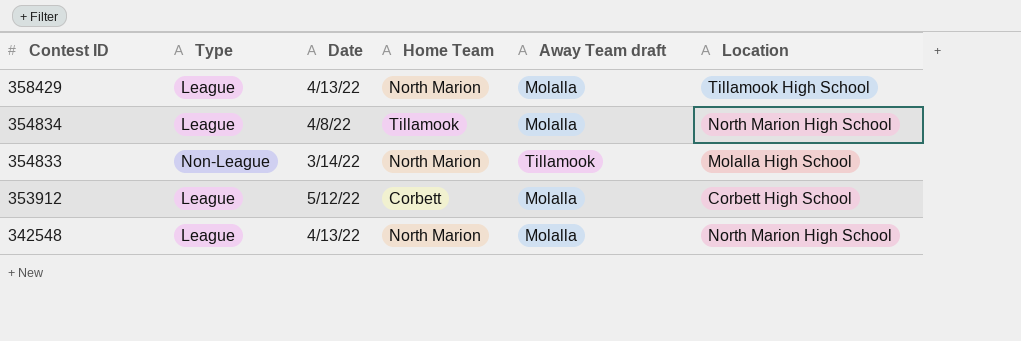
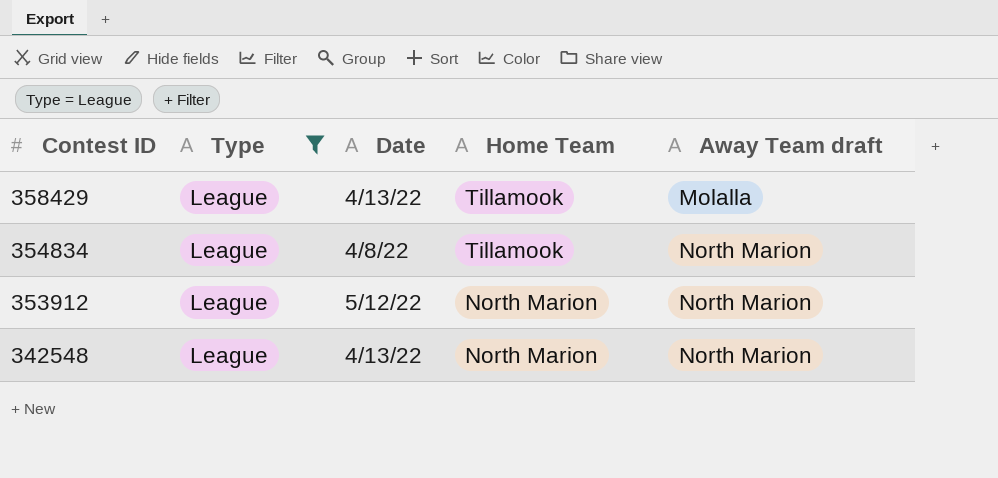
filter: none -> Type = League
column Location | position: 6 -> none
358429 | Home Team: North Marion -> Tillamook
354834 | Away Team draft: Molalla -> North Marion
353912 | Home Team: Corbett -> North Marion
353912 | Away Team draft: Molalla -> North Marion
342548 | Away Team draft: Molalla -> North Marion

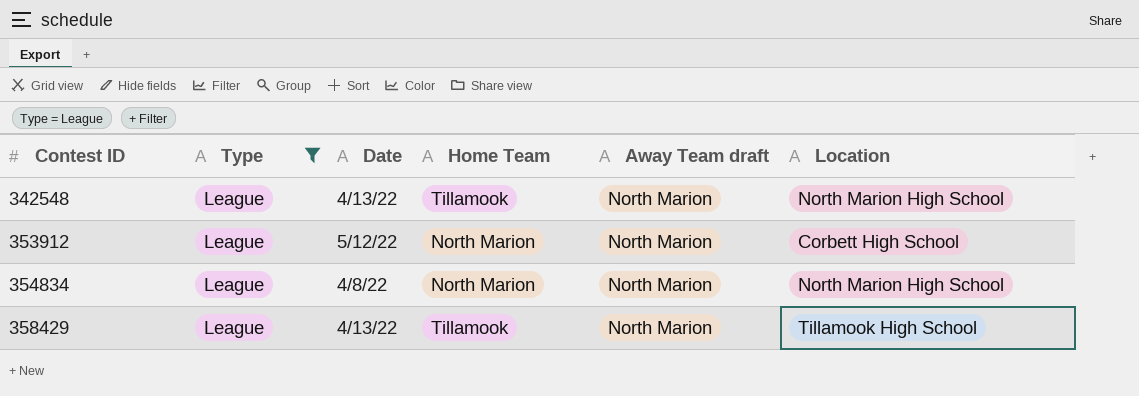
row order: Contest ID descending -> Contest ID ascending
column Location | position: none -> 6
342548 | Home Team: North Marion -> Tillamook
354834 | Home Team: Tillamook -> North Marion
358429 | Away Team draft: Molalla -> North Marion

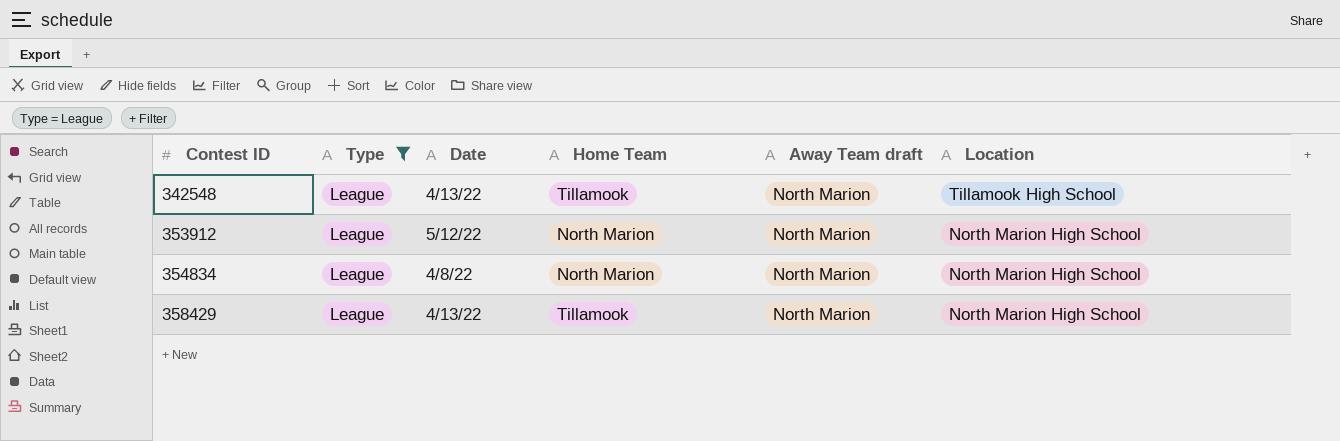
342548 | Location: North Marion High School -> Tillamook High School
353912 | Location: Corbett High School -> North Marion High School
358429 | Location: Tillamook High School -> North Marion High School

